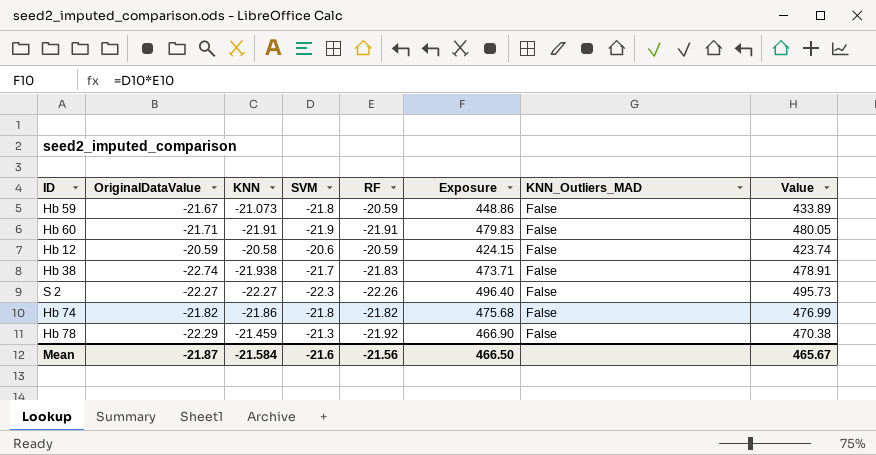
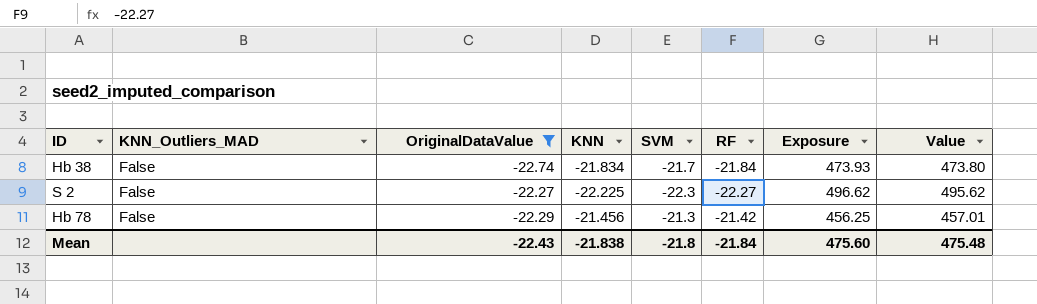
filter: none -> OriginalDataValue <= -22.27
column KNN_Outliers_MAD | position: 7 -> 2
column Value | formula: [KNN] * [RF] -> [KNN] * [SVM]
Hb 38 | KNN: -21.938 -> -21.834
Hb 38 | RF: -21.83 -> -21.84
Hb 38 | Exposure: 473.71 -> 473.93
S 2 | KNN: -22.27 -> -22.225
S 2 | RF: -22.26 -> -22.27
S 2 | Exposure: 496.40 -> 496.62
Hb 78 | KNN: -21.459 -> -21.456
Hb 78 | RF: -21.92 -> -21.42
Hb 78 | Exposure: 466.90 -> 456.25
Mean | OriginalDataValue: -21.87 -> -22.43
Mean | KNN: -21.584 -> -21.838
Mean | SVM: -21.6 -> -21.8
Mean | RF: -21.56 -> -21.84
Mean | Exposure: 466.50 -> 475.60
Mean | Value: 465.67 -> 475.48

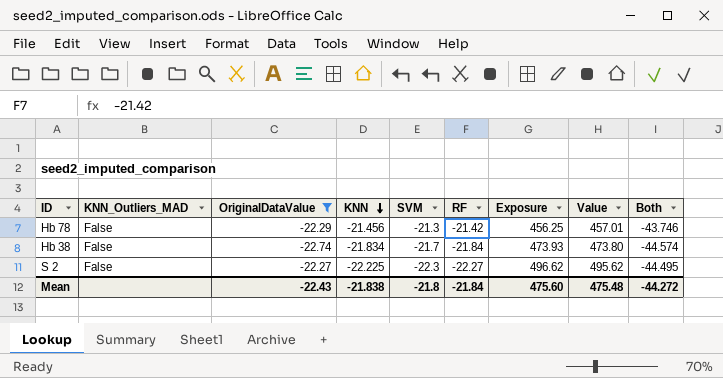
row order: none -> KNN descending
column Both | formula: none -> [OriginalDataValue] + [KNN]

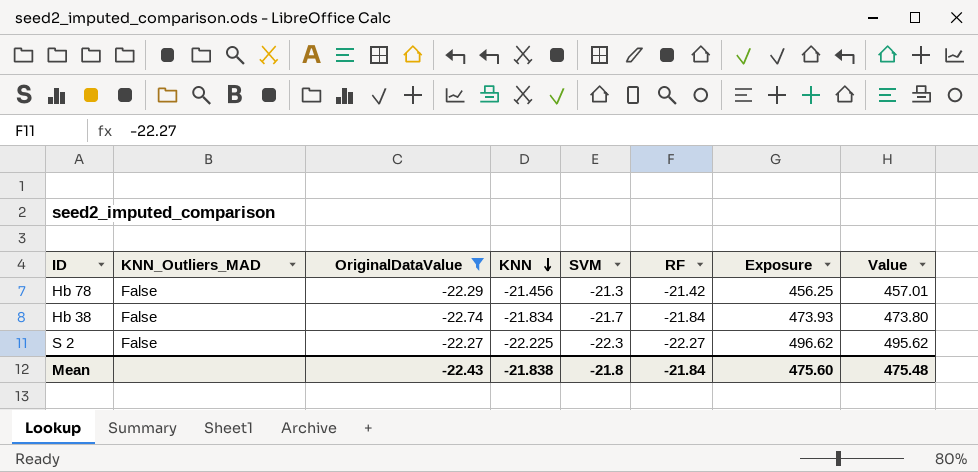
column Both | formula: [OriginalDataValue] + [KNN] -> none

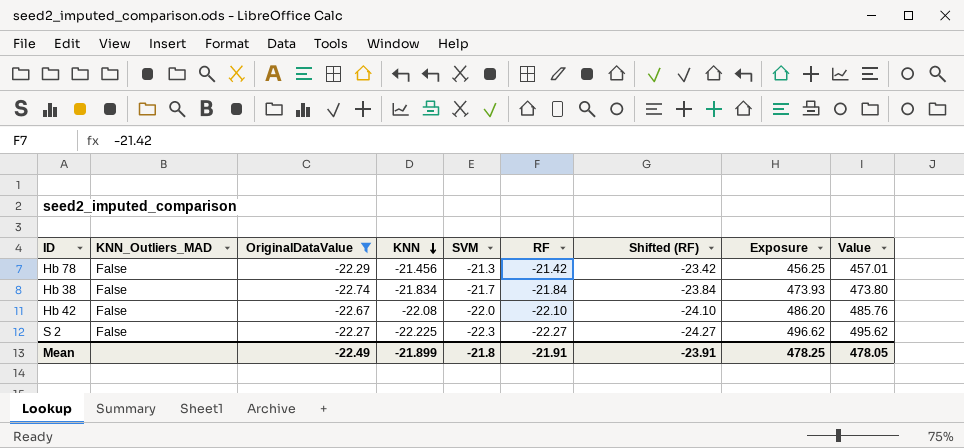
column Shifted (RF) | formula: none -> [RF] - 2
row Hb 42: none -> False | -22.67 | -22.08 | -22.0 | -22.10 | -24.10 | 486.20 | 485.76
Mean | OriginalDataValue: -22.43 -> -22.49
Mean | KNN: -21.838 -> -21.899
Mean | RF: -21.84 -> -21.91
Mean | Exposure: 475.60 -> 478.25
Mean | Value: 475.48 -> 478.05

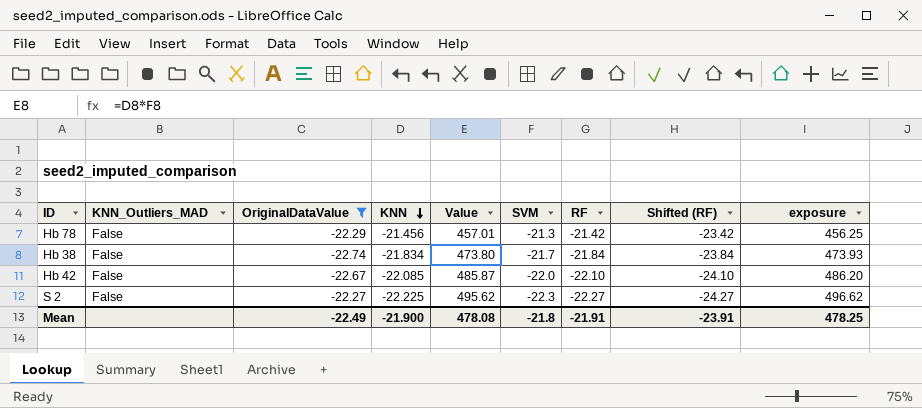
column Value | position: 9 -> 5
column name: Exposure -> exposure
Hb 42 | KNN: -22.08 -> -22.085
Hb 42 | Value: 485.76 -> 485.87
Mean | KNN: -21.899 -> -21.900
Mean | Value: 478.05 -> 478.08

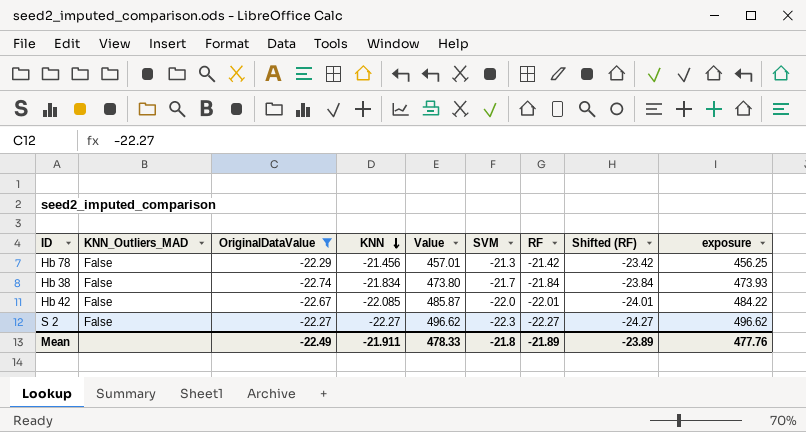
Hb 42 | RF: -22.10 -> -22.01
Hb 42 | Shifted (RF): -24.10 -> -24.01
Hb 42 | exposure: 486.20 -> 484.22
S 2 | KNN: -22.225 -> -22.27
S 2 | Value: 495.62 -> 496.62
Mean | KNN: -21.900 -> -21.911
Mean | Value: 478.08 -> 478.33
Mean | RF: -21.91 -> -21.89
Mean | Shifted (RF): -23.91 -> -23.89
Mean | exposure: 478.25 -> 477.76

